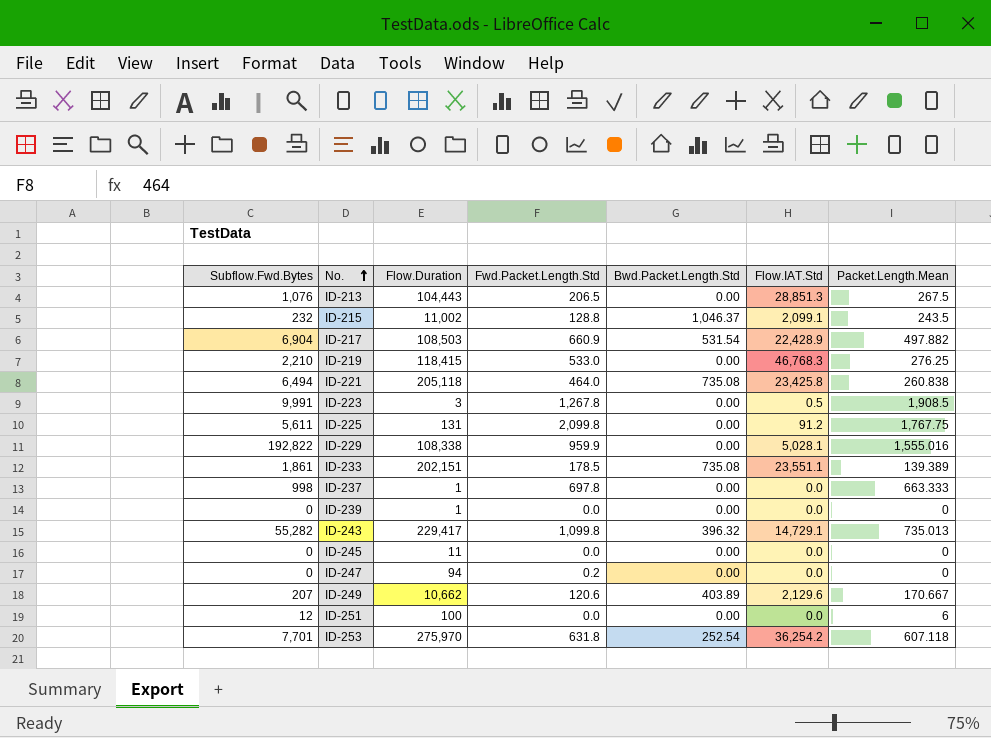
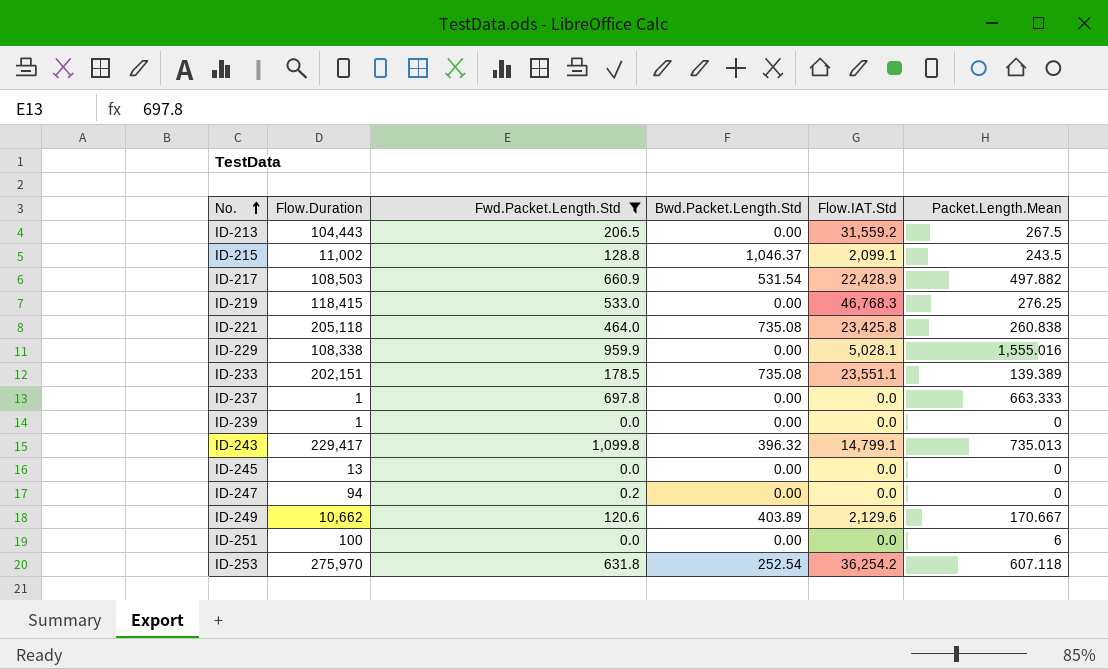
filter: none -> Fwd.Packet.Length.Std <= 1,099.8
column Subflow.Fwd.Bytes | position: 1 -> none
ID-213 | Flow.IAT.Std: 28,851.3 -> 31,559.2
ID-243 | Flow.IAT.Std: 14,729.1 -> 14,799.1
ID-245 | Flow.Duration: 11 -> 13

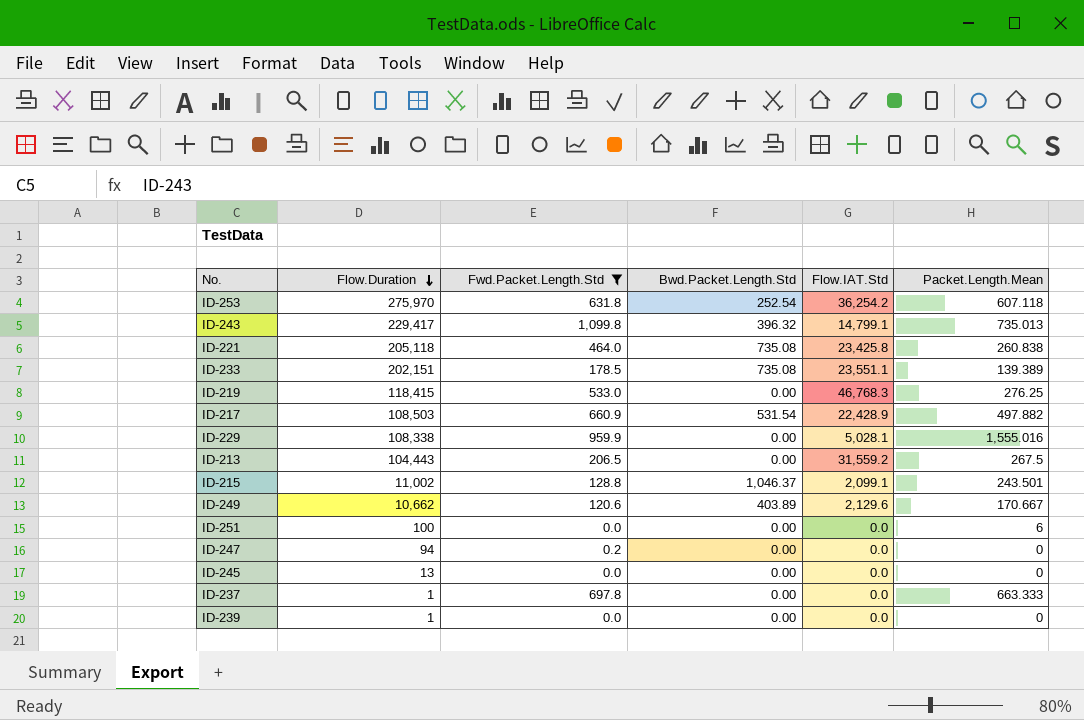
row order: No. ascending -> Flow.Duration descending
ID-215 | Packet.Length.Mean: 243.5 -> 243.501

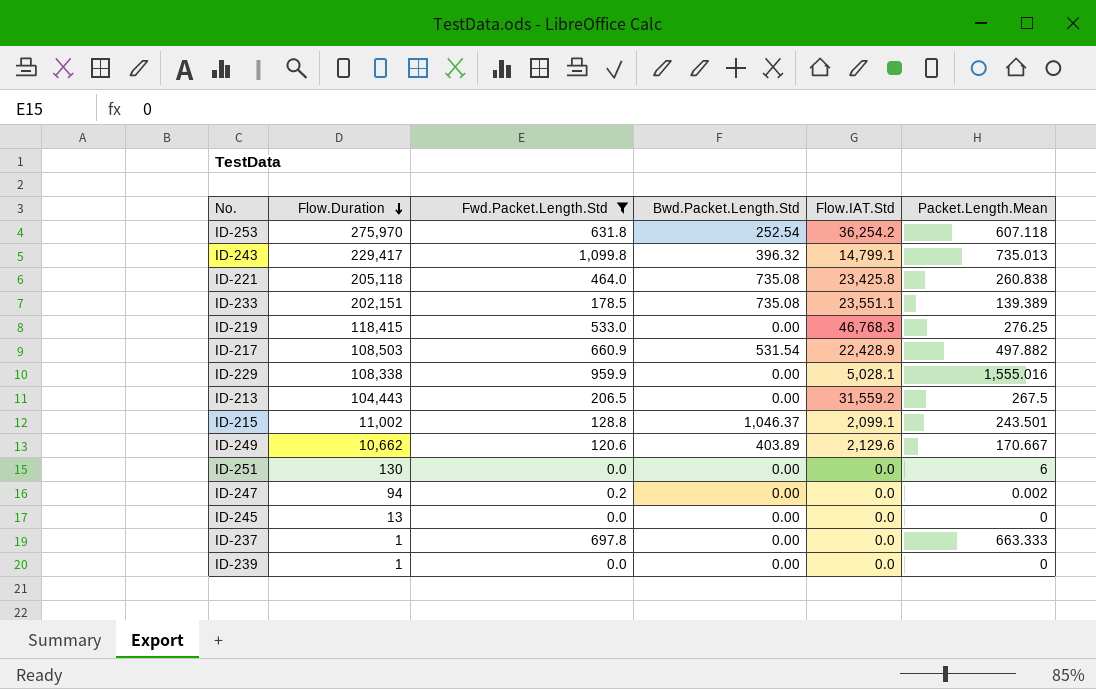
ID-251 | Flow.Duration: 100 -> 130
ID-247 | Packet.Length.Mean: 0 -> 0.002

